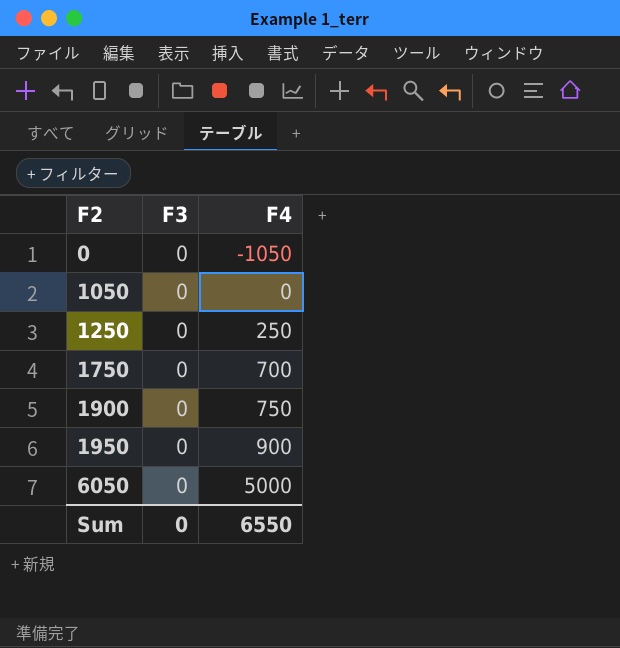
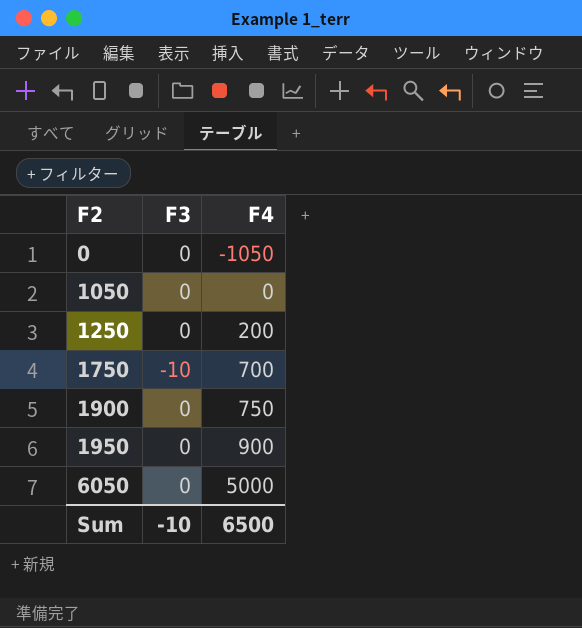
1250 | F4: 250 -> 200
1750 | F3: 0 -> -10
Sum | F3: 0 -> -10
Sum | F4: 6550 -> 6500

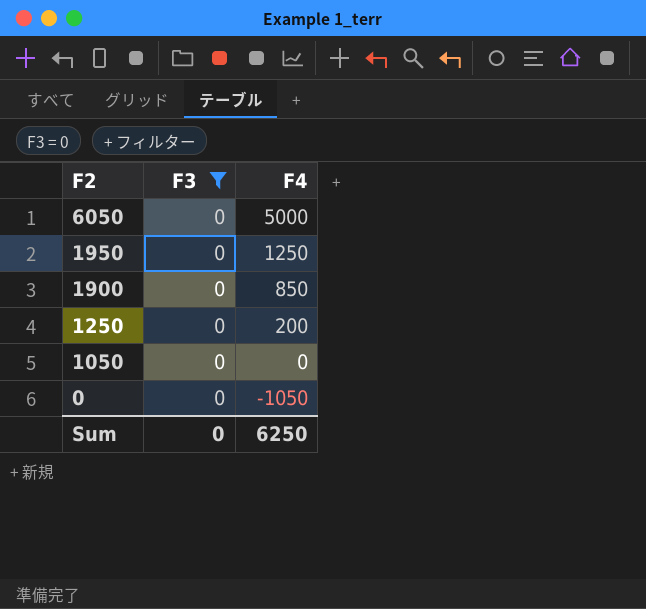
filter: none -> F3 = 0
row order: F2 ascending -> F2 descending
1950 | F4: 900 -> 1250
1900 | F4: 750 -> 850
Sum | F3: -10 -> 0
Sum | F4: 6500 -> 6250

